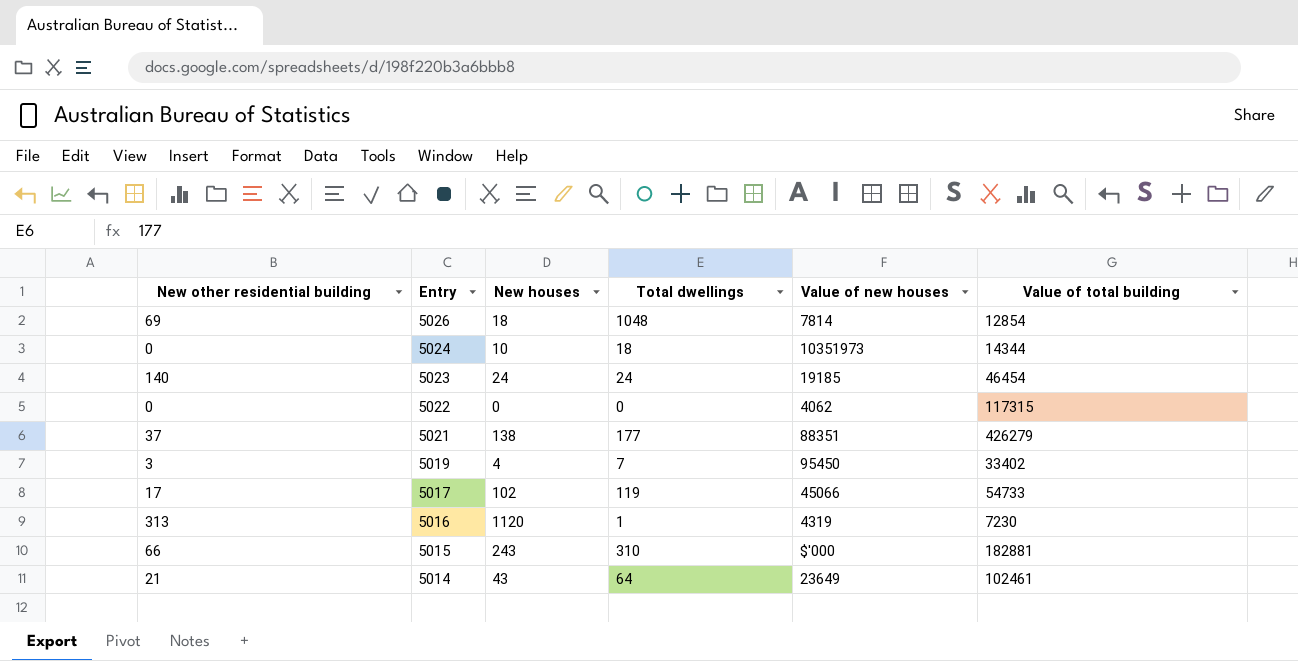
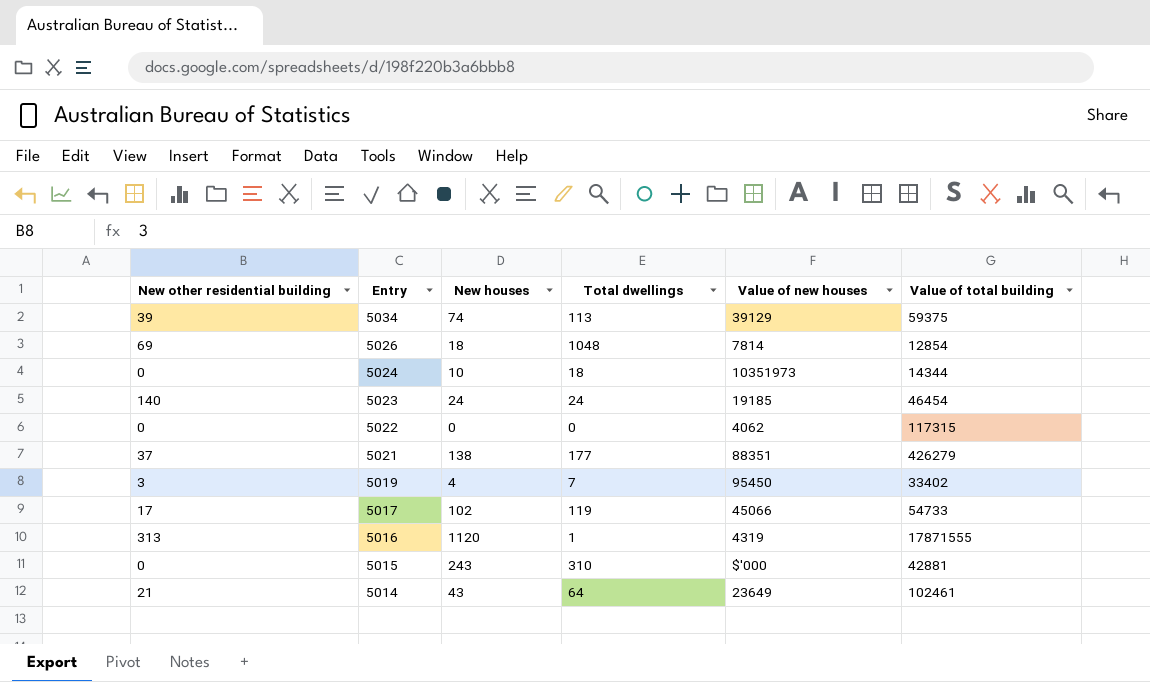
row 5034: none -> 39 | 74 | 113 | 39129 | 59375
5016 | Value of total building: 7230 -> 17871555
5015 | New other residential building: 66 -> 0
5015 | Value of total building: 182881 -> 42881

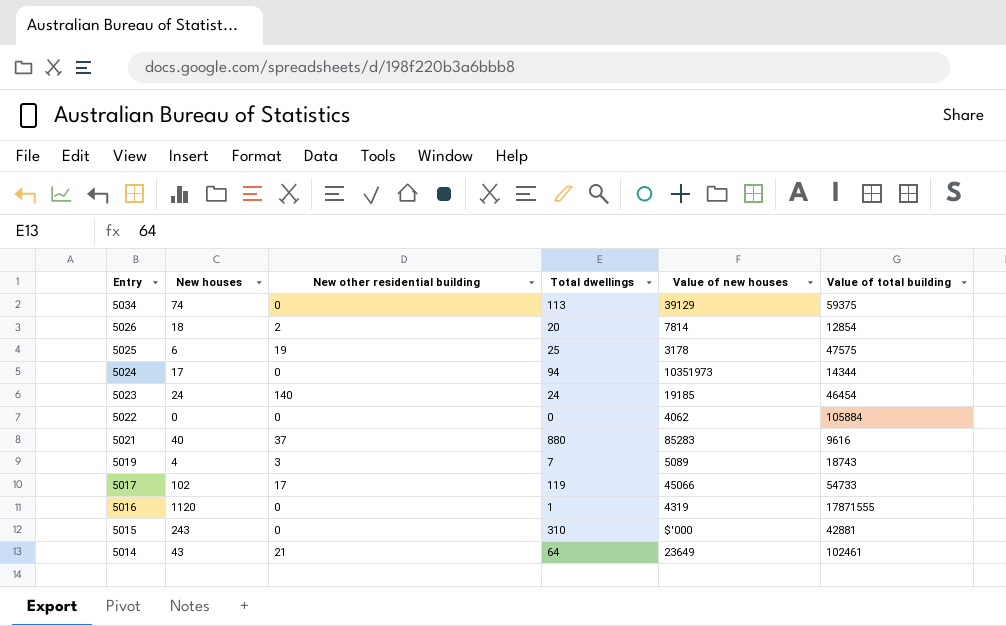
column New other residential building | position: 1 -> 3
5034 | New other residential building: 39 -> 0
5026 | New other residential building: 69 -> 2
5026 | Total dwellings: 1048 -> 20
row 5025: none -> 6 | 19 | 25 | 3178 | 47575
5024 | New houses: 10 -> 17
5024 | Total dwellings: 18 -> 94
5022 | Value of total building: 117315 -> 105884
5021 | New houses: 138 -> 40
5021 | Total dwellings: 177 -> 880
5021 | Value of new houses: 88351 -> 85283
5021 | Value of total building: 426279 -> 9616
5019 | Value of new houses: 95450 -> 5089
5019 | Value of total building: 33402 -> 18743
5016 | New other residential building: 313 -> 0

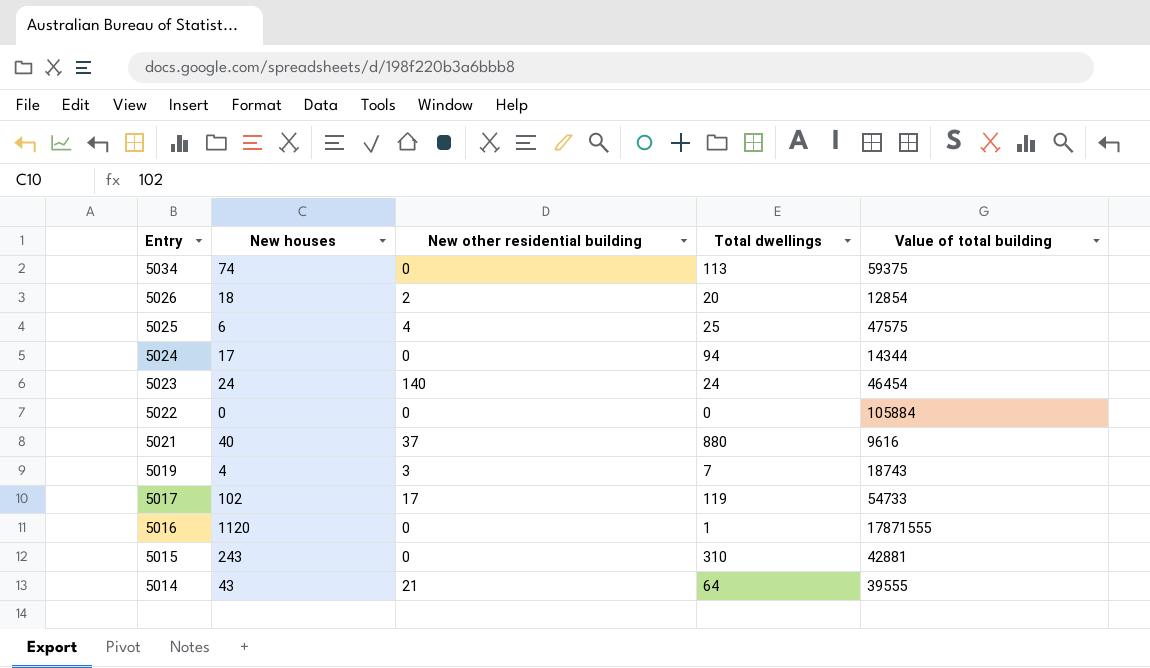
column Value of new houses | position: 5 -> none
5025 | New other residential building: 19 -> 4
5014 | Value of total building: 102461 -> 39555

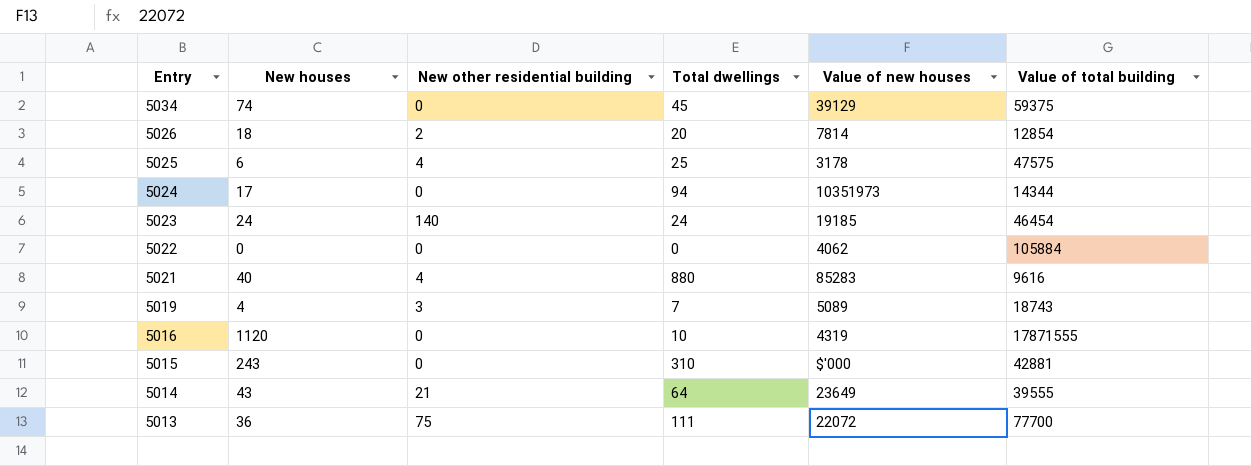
column Value of new houses | position: none -> 5
row 5017: 102 | 17 | 119 | 54733 -> none
5034 | Total dwellings: 113 -> 45
5021 | New other residential building: 37 -> 4
5016 | Total dwellings: 1 -> 10
row 5013: none -> 36 | 75 | 111 | 22072 | 77700

